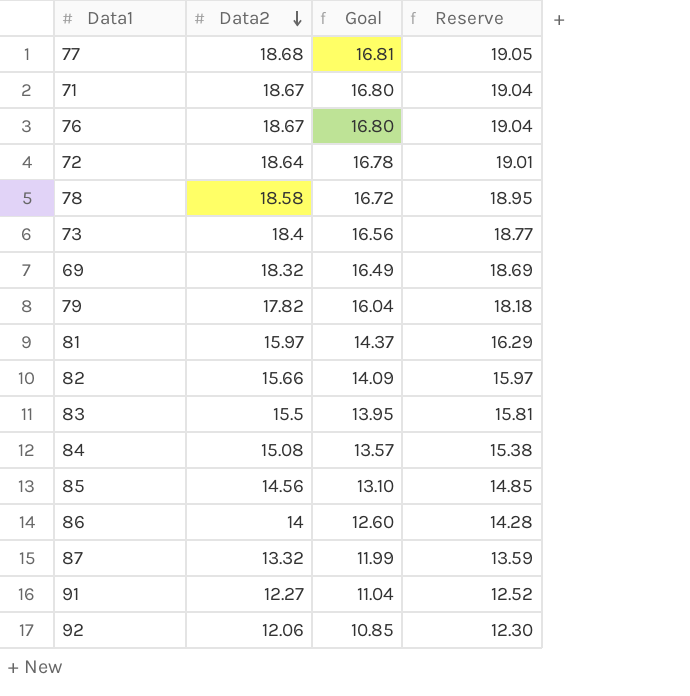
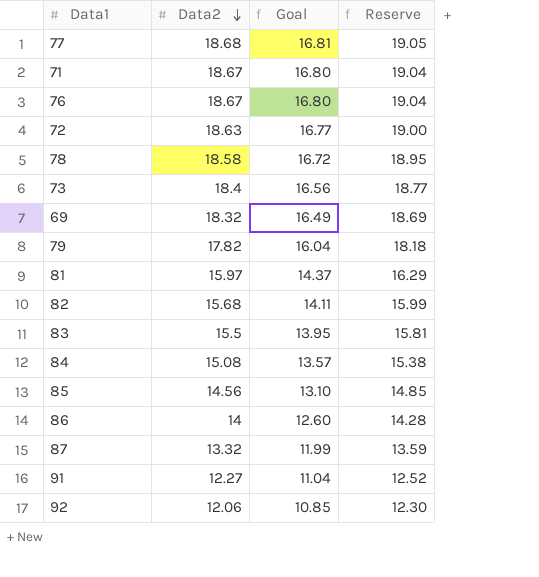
72 | Data2: 18.64 -> 18.63
72 | Goal: 16.78 -> 16.77
72 | Reserve: 19.01 -> 19.00
82 | Data2: 15.66 -> 15.68
82 | Goal: 14.09 -> 14.11
82 | Reserve: 15.97 -> 15.99

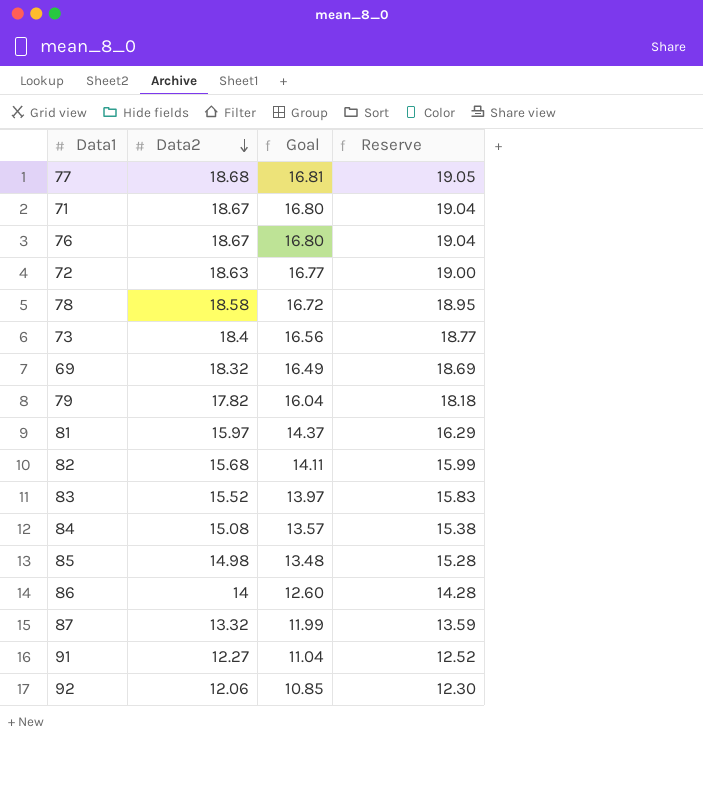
83 | Data2: 15.5 -> 15.52
83 | Goal: 13.95 -> 13.97
83 | Reserve: 15.81 -> 15.83
85 | Data2: 14.56 -> 14.98
85 | Goal: 13.10 -> 13.48
85 | Reserve: 14.85 -> 15.28

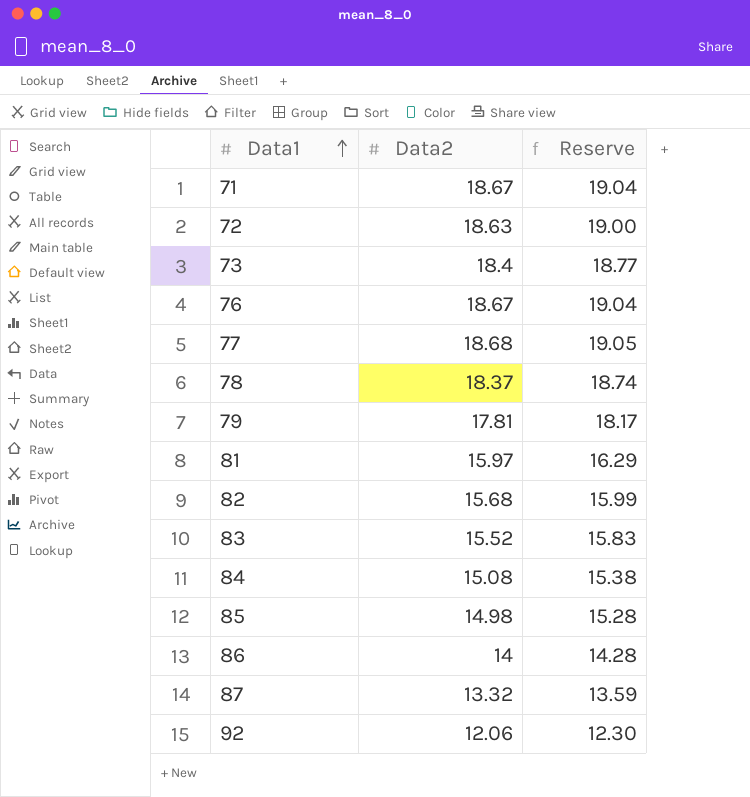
row order: Data2 descending -> Data1 ascending
column Goal | formula: [Data2] * 0.9 -> none
row 69: 18.32 | 16.49 | 18.69 -> none
row 91: 12.27 | 11.04 | 12.52 -> none
78 | Data2: 18.58 -> 18.37
78 | Reserve: 18.95 -> 18.74
79 | Data2: 17.82 -> 17.81
79 | Reserve: 18.18 -> 18.17

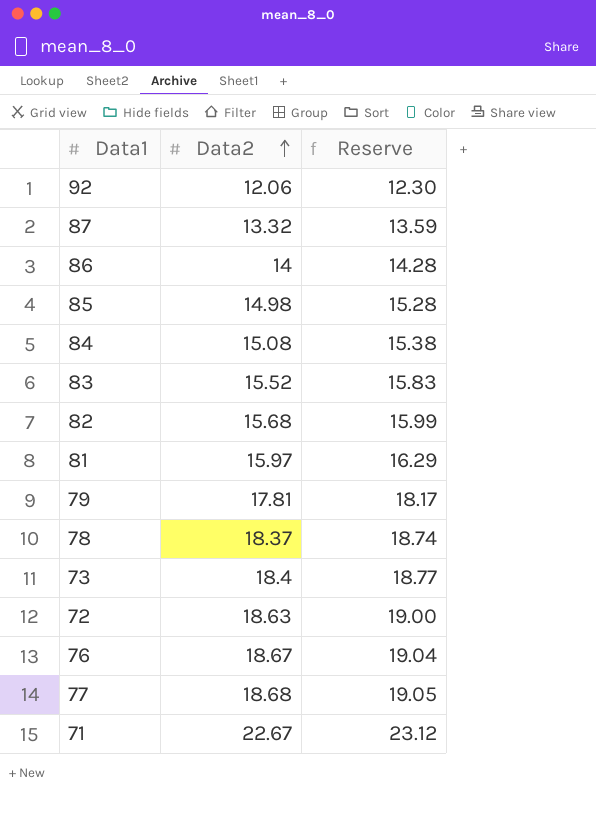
row order: Data1 ascending -> Data2 ascending
71 | Data2: 18.67 -> 22.67
71 | Reserve: 19.04 -> 23.12

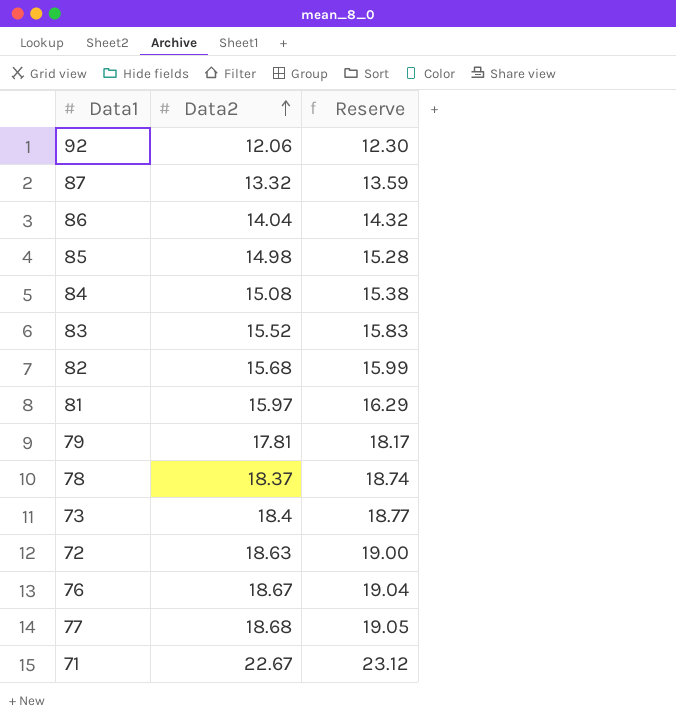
86 | Data2: 14 -> 14.04
86 | Reserve: 14.28 -> 14.32

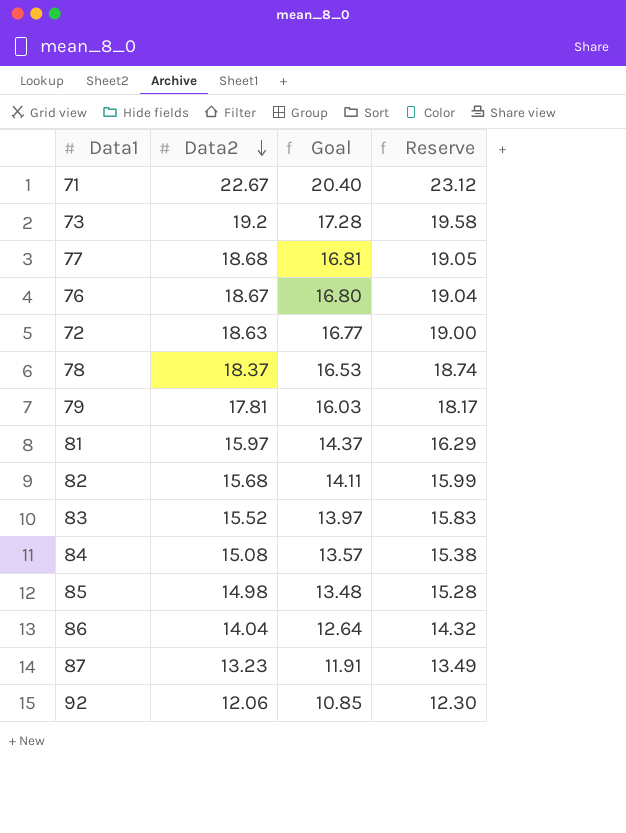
row order: Data2 ascending -> Data2 descending
column Goal | formula: none -> [Data2] * 0.9
73 | Data2: 18.4 -> 19.2
73 | Reserve: 18.77 -> 19.58
87 | Data2: 13.32 -> 13.23
87 | Reserve: 13.59 -> 13.49

